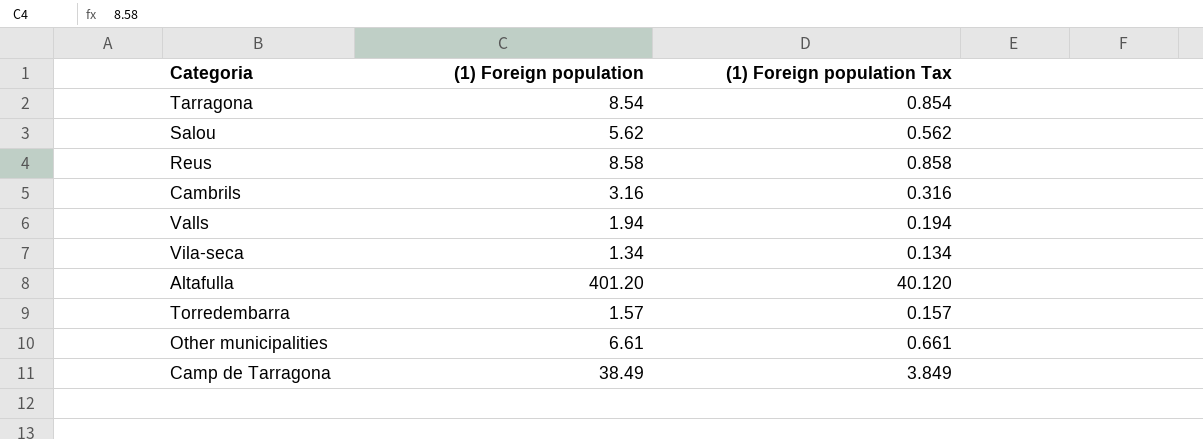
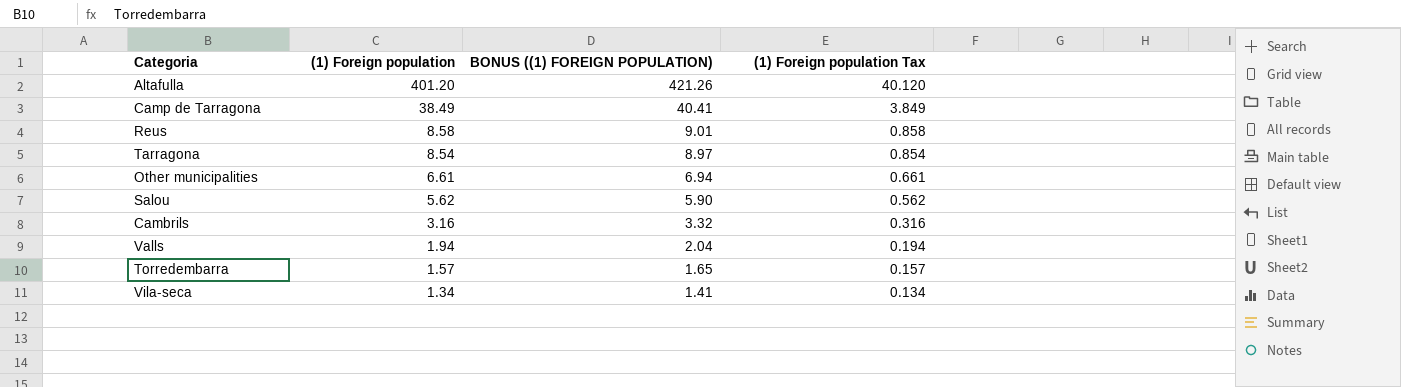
row order: none -> (1) Foreign population descending
column BONUS ((1) FOREIGN POPULATION) | formula: none -> [(1) Foreign population] * 1.05

